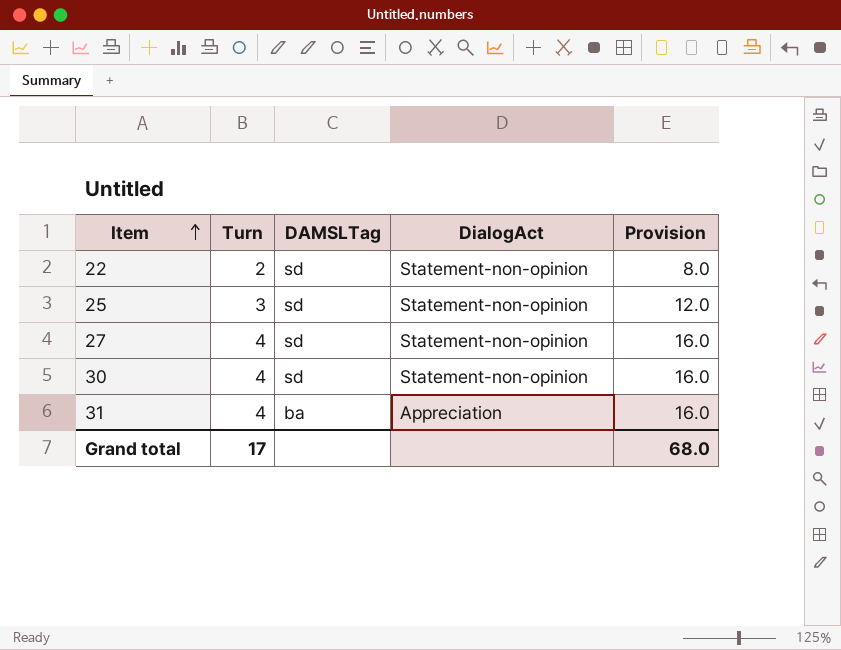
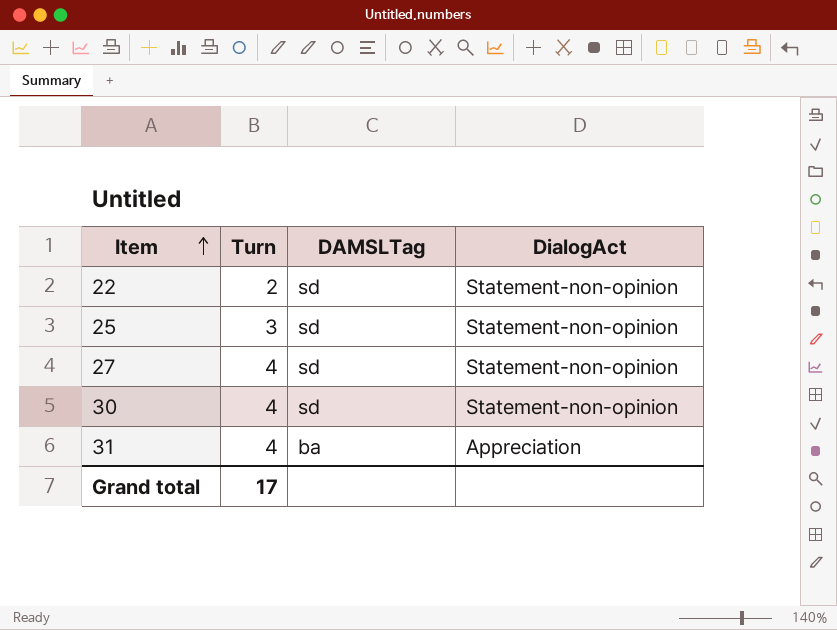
column Provision | formula: [Turn] * 4 -> none

